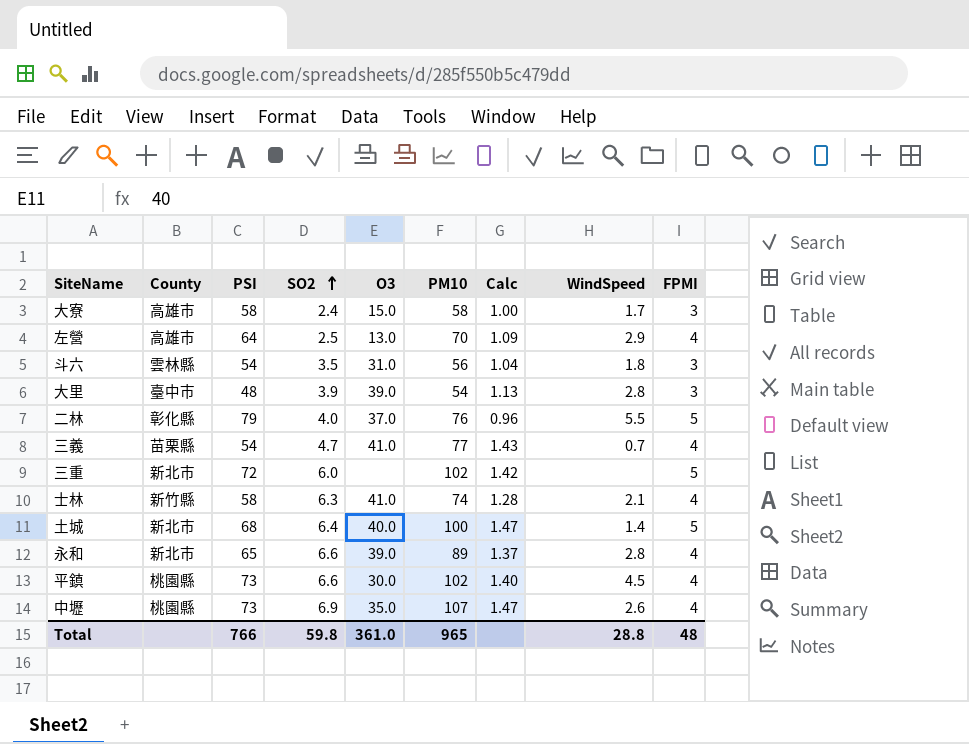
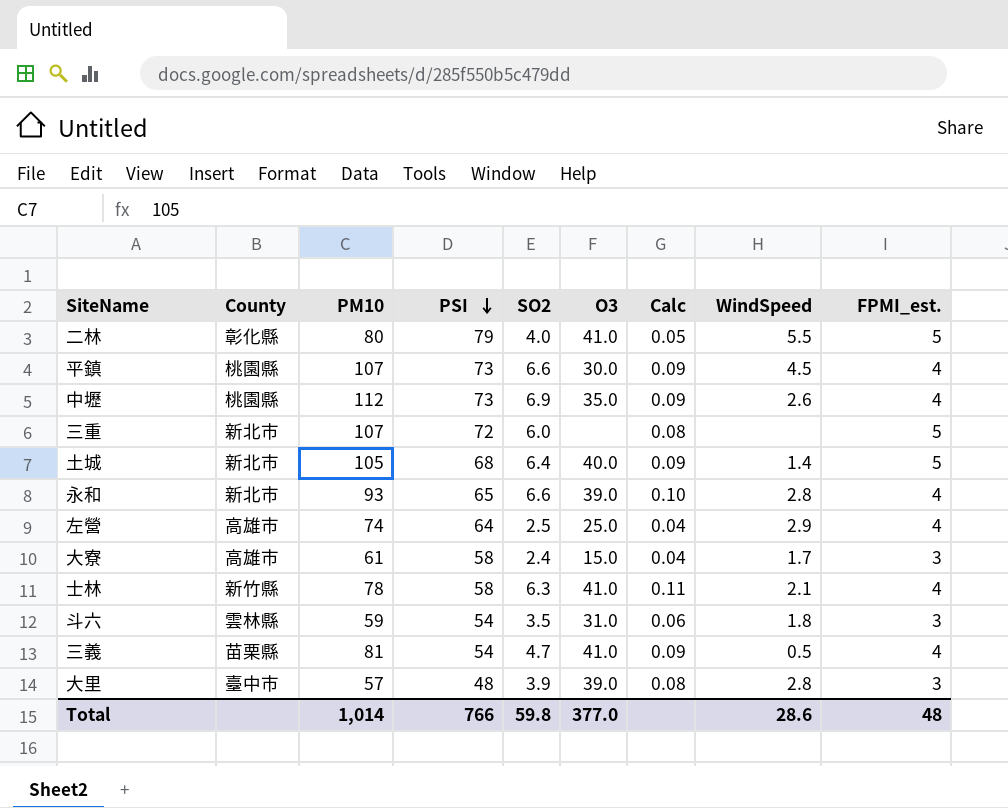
row order: SO2 ascending -> PSI descending
column PM10 | position: 6 -> 3
column Calc | formula: [PM10] / [PSI] -> [SO2] / [PSI]
column name: FPMI -> FPMI_est.
二林 | PM10: 76 -> 80
二林 | O3: 37.0 -> 41.0
平鎮 | PM10: 102 -> 107
中壢 | PM10: 107 -> 112
三重 | PM10: 102 -> 107
土城 | PM10: 100 -> 105
永和 | PM10: 89 -> 93
左營 | PM10: 70 -> 74
左營 | O3: 13.0 -> 25.0
大寮 | PM10: 58 -> 61
士林 | PM10: 74 -> 78
斗六 | PM10: 56 -> 59
三義 | PM10: 77 -> 81
三義 | WindSpeed: 0.7 -> 0.5
大里 | PM10: 54 -> 57
Total | PM10: 965 -> 1,014
Total | O3: 361.0 -> 377.0
Total | WindSpeed: 28.8 -> 28.6

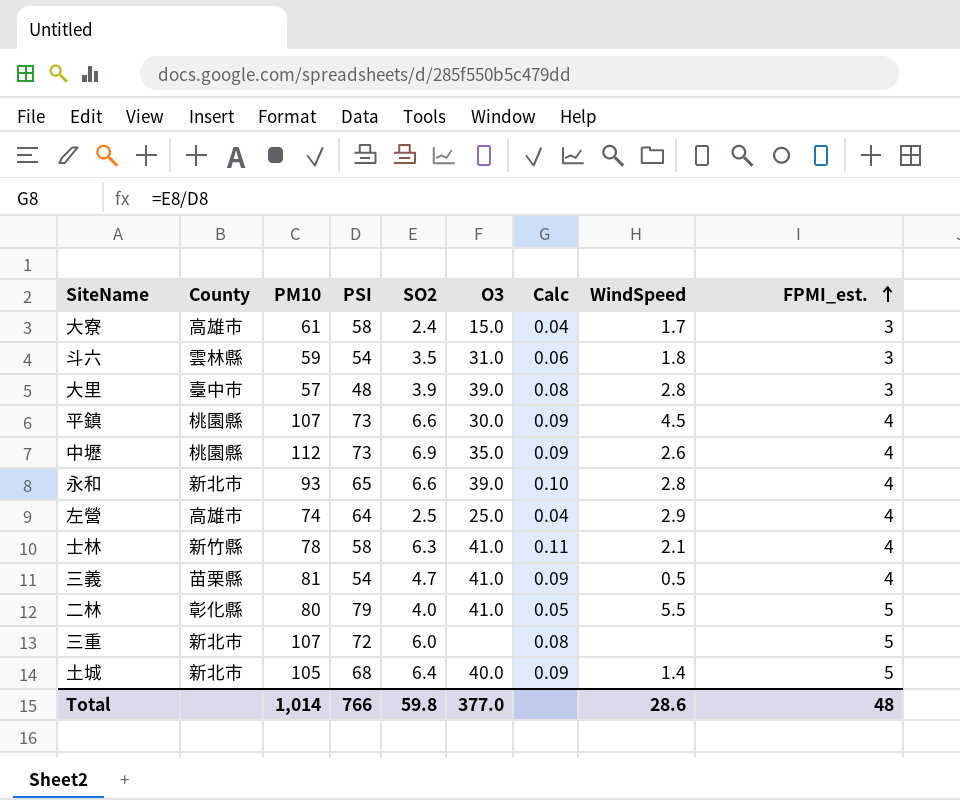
row order: PSI descending -> FPMI_est. ascending

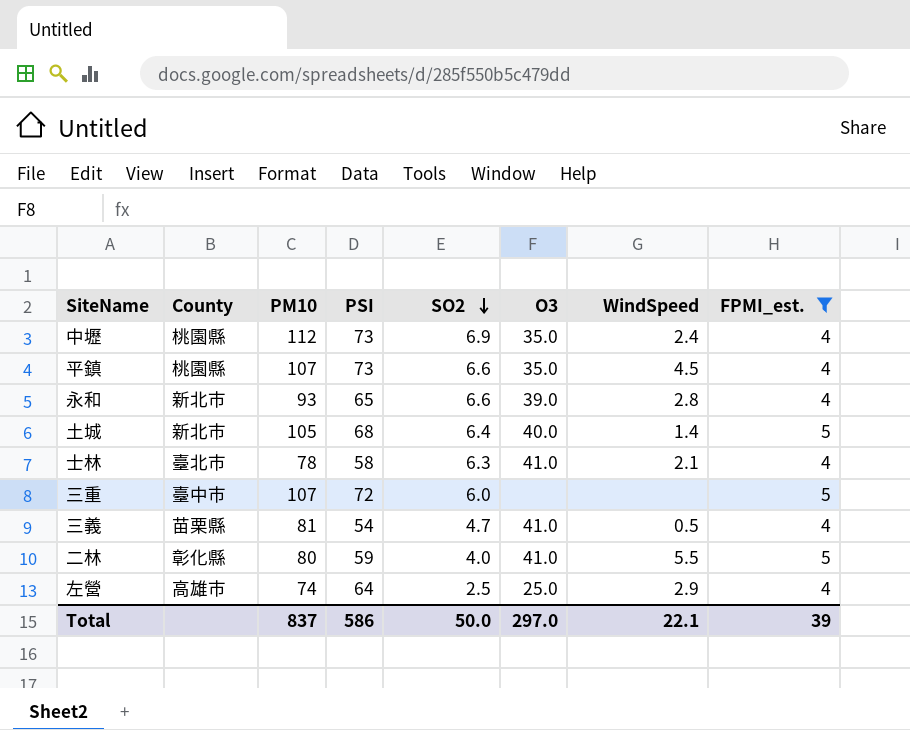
filter: none -> FPMI_est. != 3
row order: FPMI_est. ascending -> SO2 descending
column Calc | formula: [SO2] / [PSI] -> none
中壢 | WindSpeed: 2.6 -> 2.4
平鎮 | O3: 30.0 -> 35.0
士林 | County: 新竹縣 -> 臺北市
三重 | County: 新北市 -> 臺中市
二林 | PSI: 79 -> 59
Total | PM10: 1,014 -> 837
Total | PSI: 766 -> 586
Total | SO2: 59.8 -> 50.0
Total | O3: 377.0 -> 297.0
Total | WindSpeed: 28.6 -> 22.1
Total | FPMI_est.: 48 -> 39

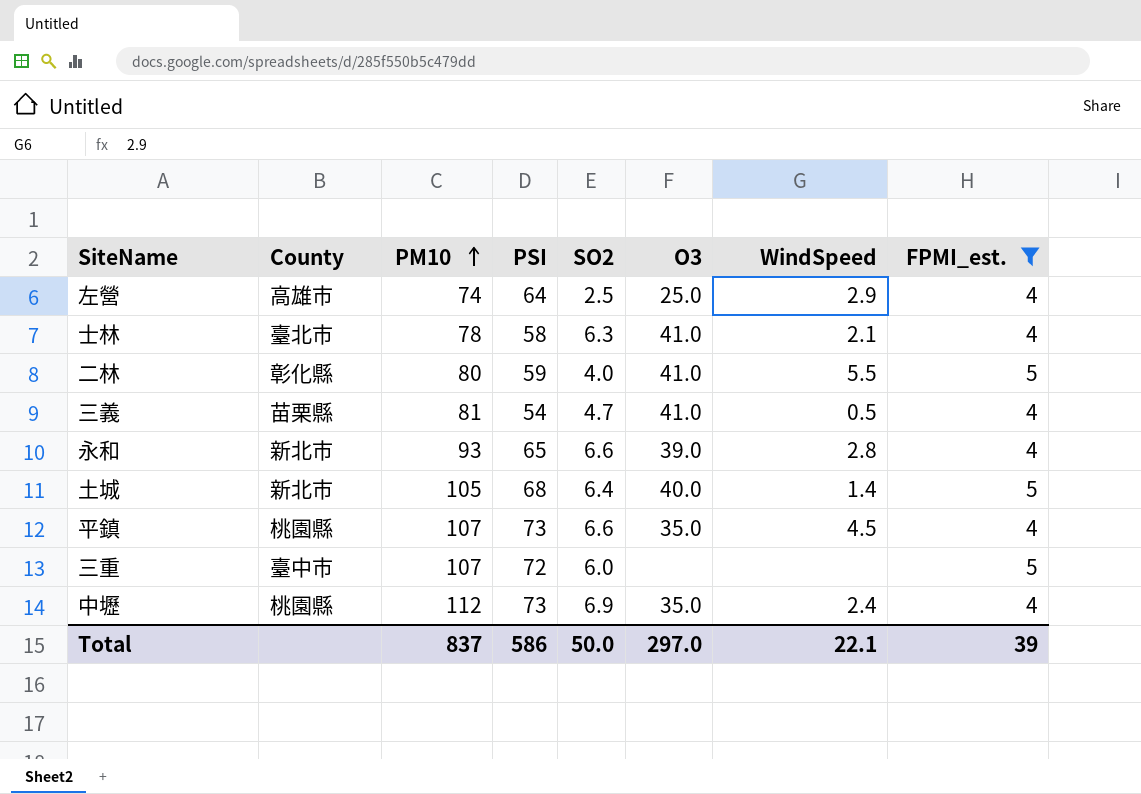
row order: SO2 descending -> PM10 ascending

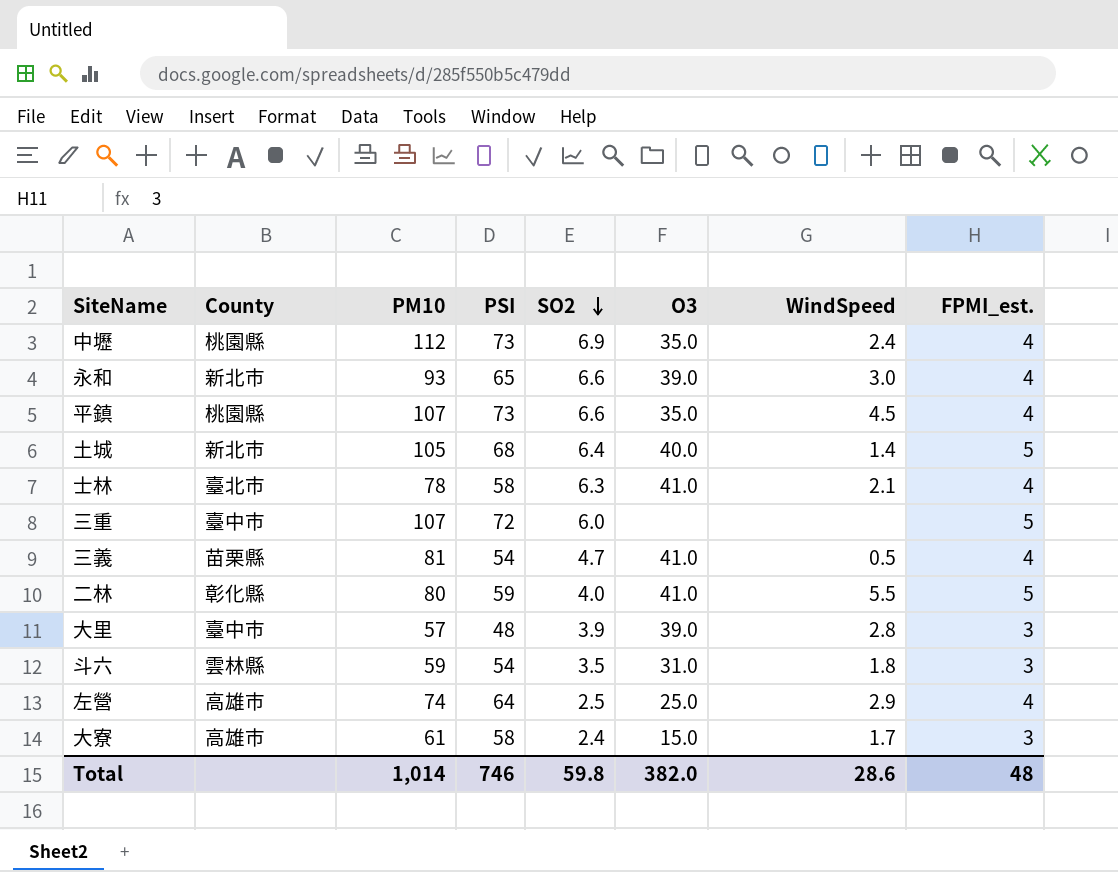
filter: FPMI_est. != 3 -> none
row order: PM10 ascending -> SO2 descending
永和 | WindSpeed: 2.8 -> 3.0
Total | PM10: 837 -> 1,014
Total | PSI: 586 -> 746
Total | SO2: 50.0 -> 59.8
Total | O3: 297.0 -> 382.0
Total | WindSpeed: 22.1 -> 28.6
Total | FPMI_est.: 39 -> 48

